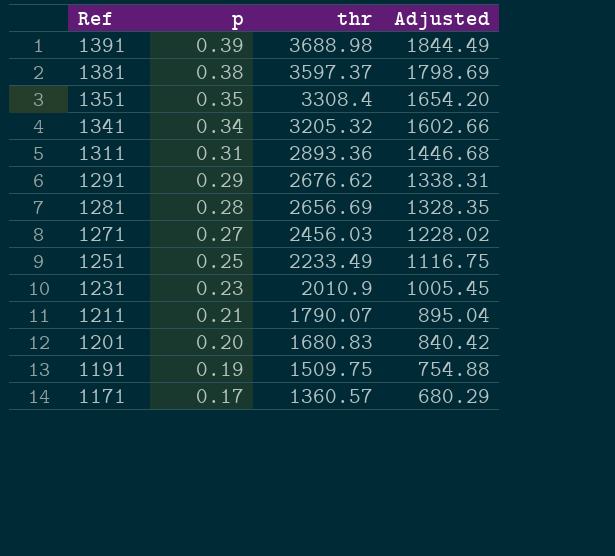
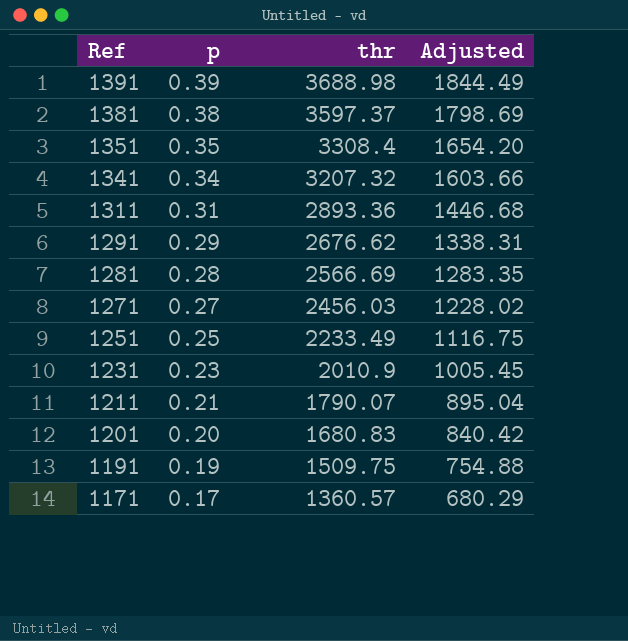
1341 | thr: 3205.32 -> 3207.32
1341 | Adjusted: 1602.66 -> 1603.66
1281 | thr: 2656.69 -> 2566.69
1281 | Adjusted: 1328.35 -> 1283.35

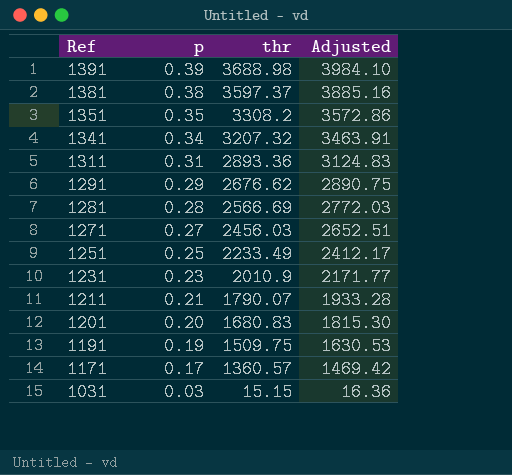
column Adjusted | formula: [thr] * 0.5 -> [thr] * 1.08
1351 | thr: 3308.4 -> 3308.2
row 1031: none -> 0.03 | 15.15 | 16.36

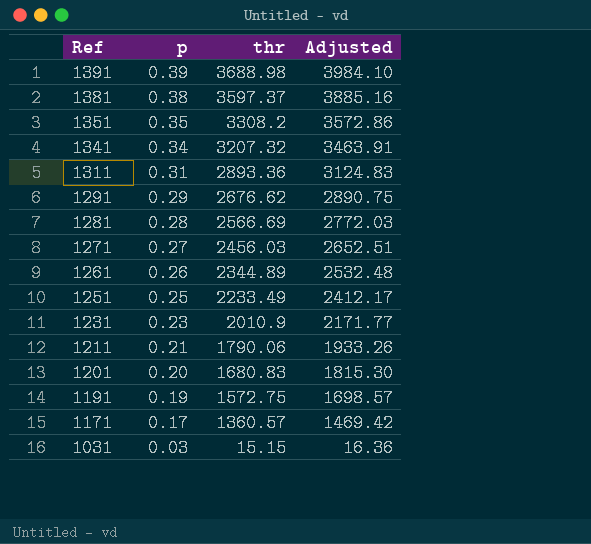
row 1261: none -> 0.26 | 2344.89 | 2532.48
1211 | thr: 1790.07 -> 1790.06
1211 | Adjusted: 1933.28 -> 1933.26
1191 | thr: 1509.75 -> 1572.75
1191 | Adjusted: 1630.53 -> 1698.57

